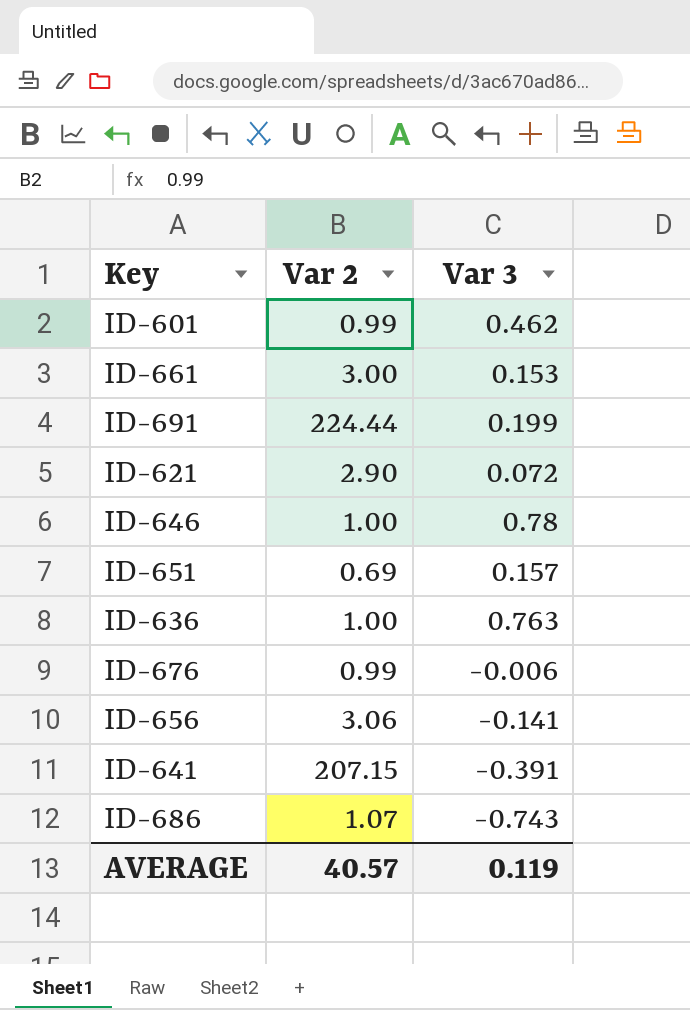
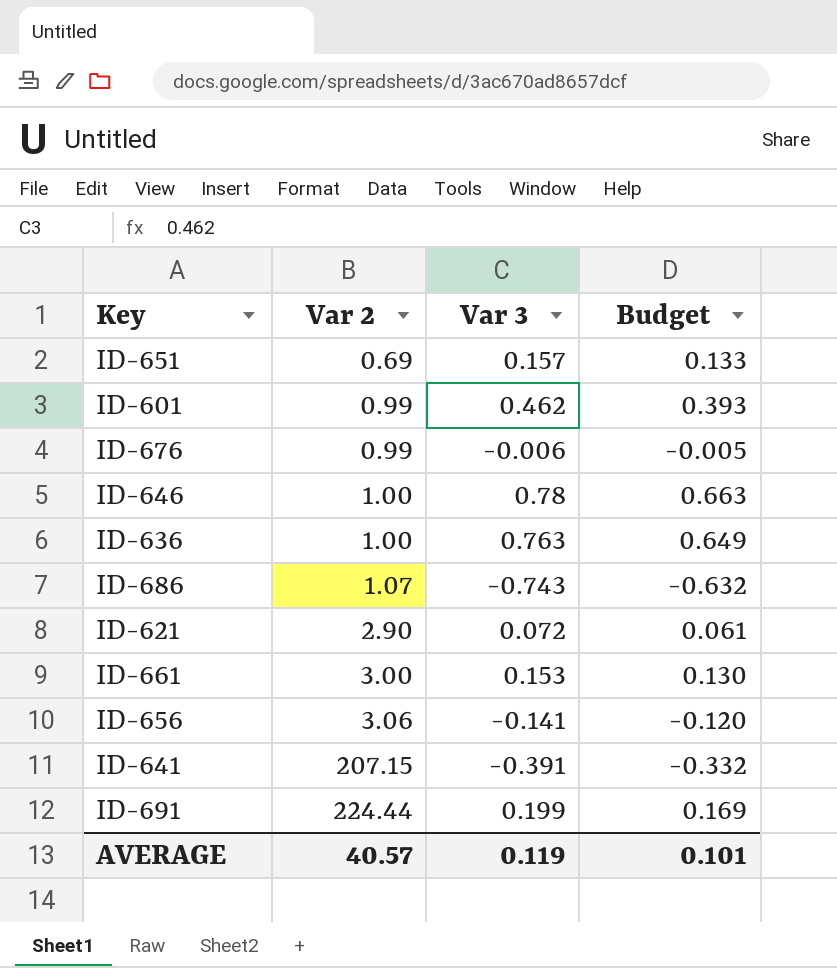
row order: none -> Var 2 ascending
column Budget | formula: none -> [Var 3] * 0.85

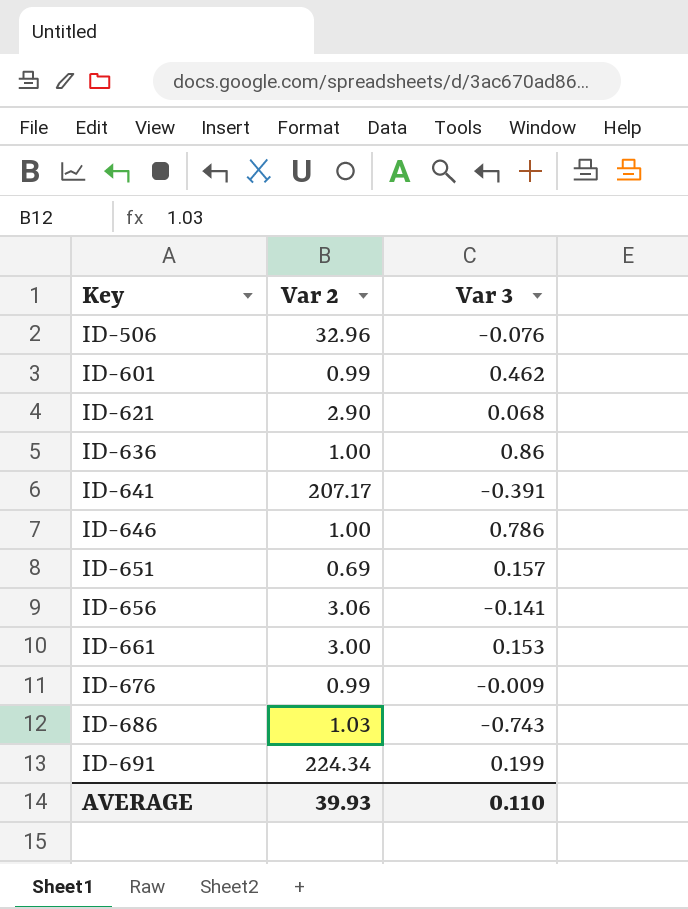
row order: Var 2 ascending -> Key ascending
column Budget | formula: [Var 3] * 0.85 -> none
row ID-506: none -> 32.96 | -0.076
ID-621 | Var 3: 0.072 -> 0.068
ID-636 | Var 3: 0.763 -> 0.86
ID-641 | Var 2: 207.15 -> 207.17
ID-646 | Var 3: 0.78 -> 0.786
ID-676 | Var 3: -0.006 -> -0.009
ID-686 | Var 2: 1.07 -> 1.03
ID-691 | Var 2: 224.44 -> 224.34
AVERAGE | Var 2: 40.57 -> 39.93
AVERAGE | Var 3: 0.119 -> 0.110

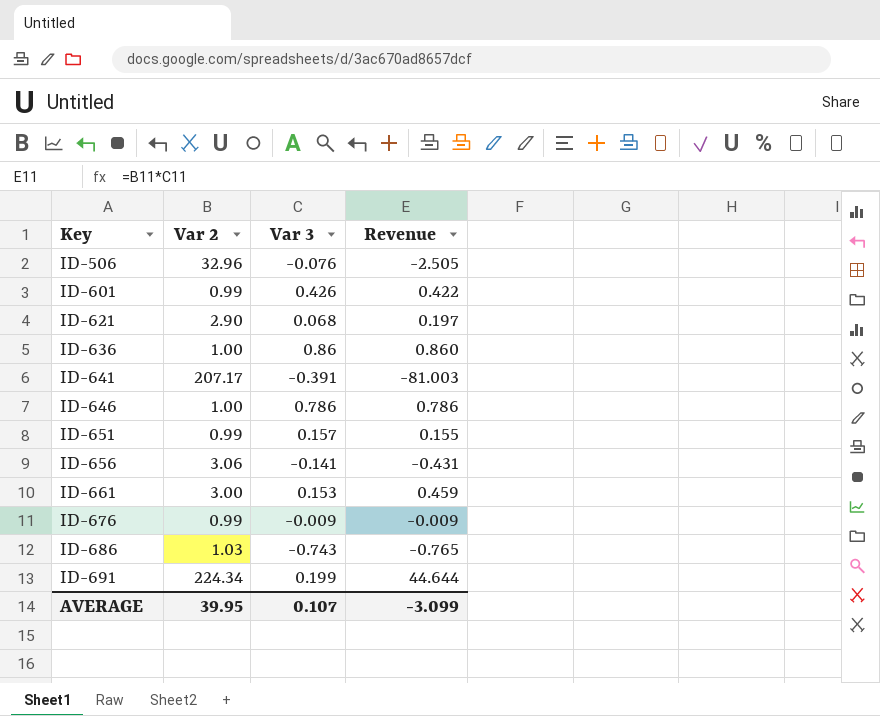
column Revenue | formula: none -> [Var 2] * [Var 3]
ID-601 | Var 3: 0.462 -> 0.426
ID-651 | Var 2: 0.69 -> 0.99
AVERAGE | Var 2: 39.93 -> 39.95
AVERAGE | Var 3: 0.110 -> 0.107

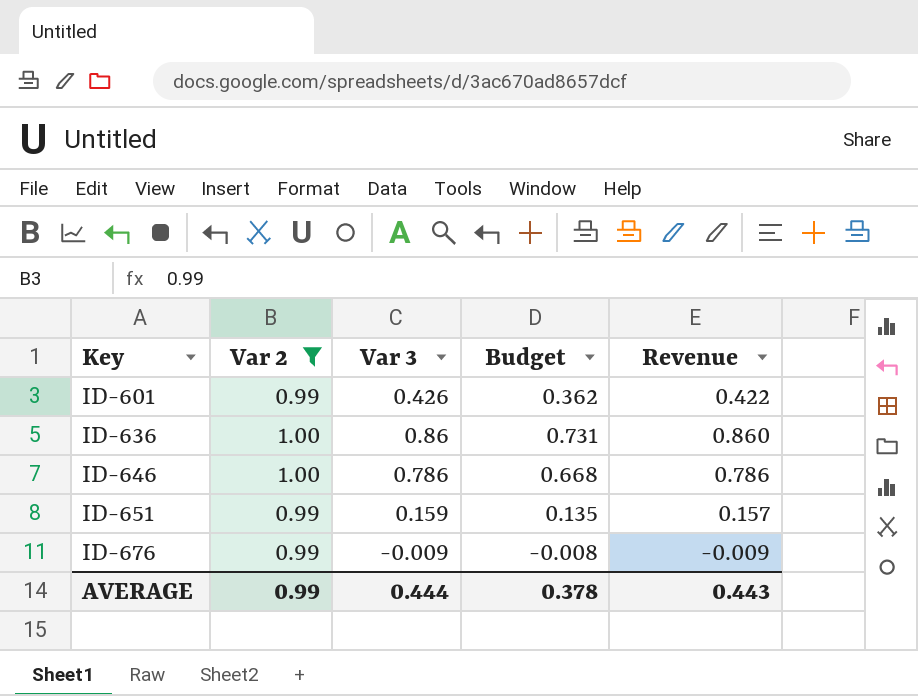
filter: none -> Var 2 <= 1.00
column Budget | formula: none -> [Var 3] * 0.85
ID-651 | Var 3: 0.157 -> 0.159
ID-651 | Revenue: 0.155 -> 0.157
AVERAGE | Var 2: 39.95 -> 0.99
AVERAGE | Var 3: 0.107 -> 0.444
AVERAGE | Revenue: -3.099 -> 0.443

